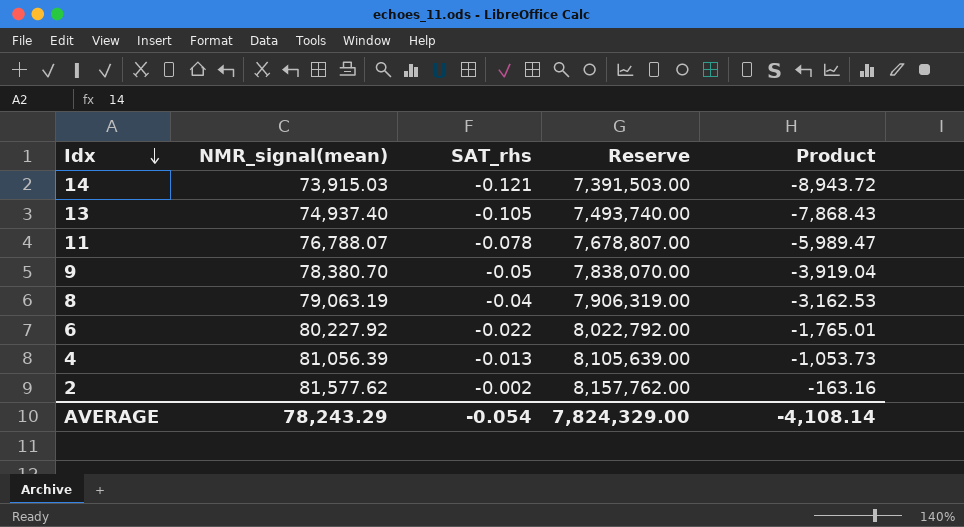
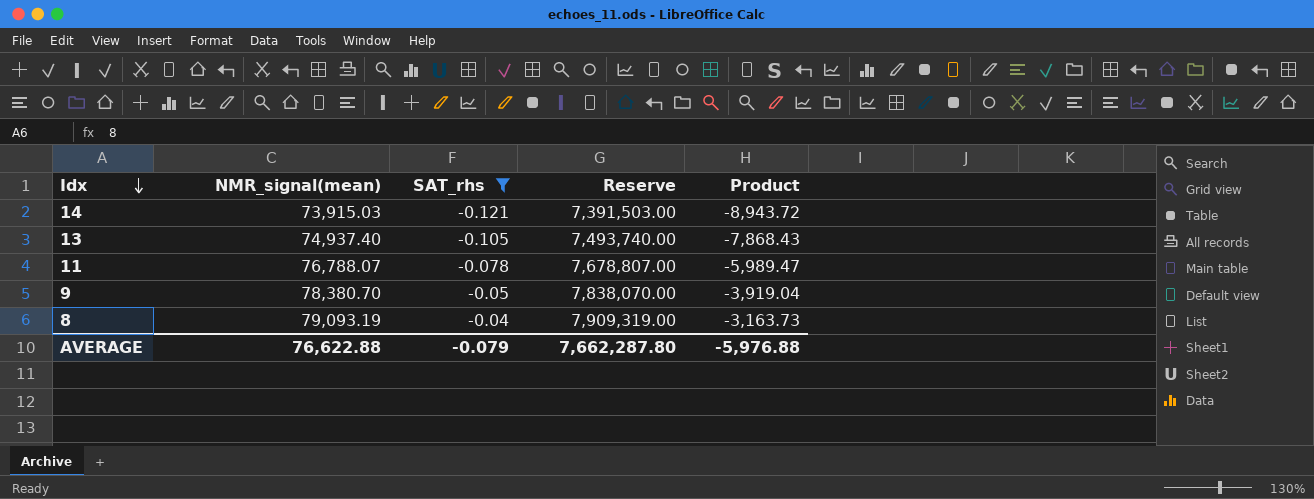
filter: none -> SAT_rhs <= -0.04
8 | NMR_signal(mean): 79,063.19 -> 79,093.19
8 | Reserve: 7,906,319.00 -> 7,909,319.00
8 | Product: -3,162.53 -> -3,163.73
AVERAGE | NMR_signal(mean): 78,243.29 -> 76,622.88
AVERAGE | SAT_rhs: -0.054 -> -0.079
AVERAGE | Reserve: 7,824,329.00 -> 7,662,287.80
AVERAGE | Product: -4,108.14 -> -5,976.88

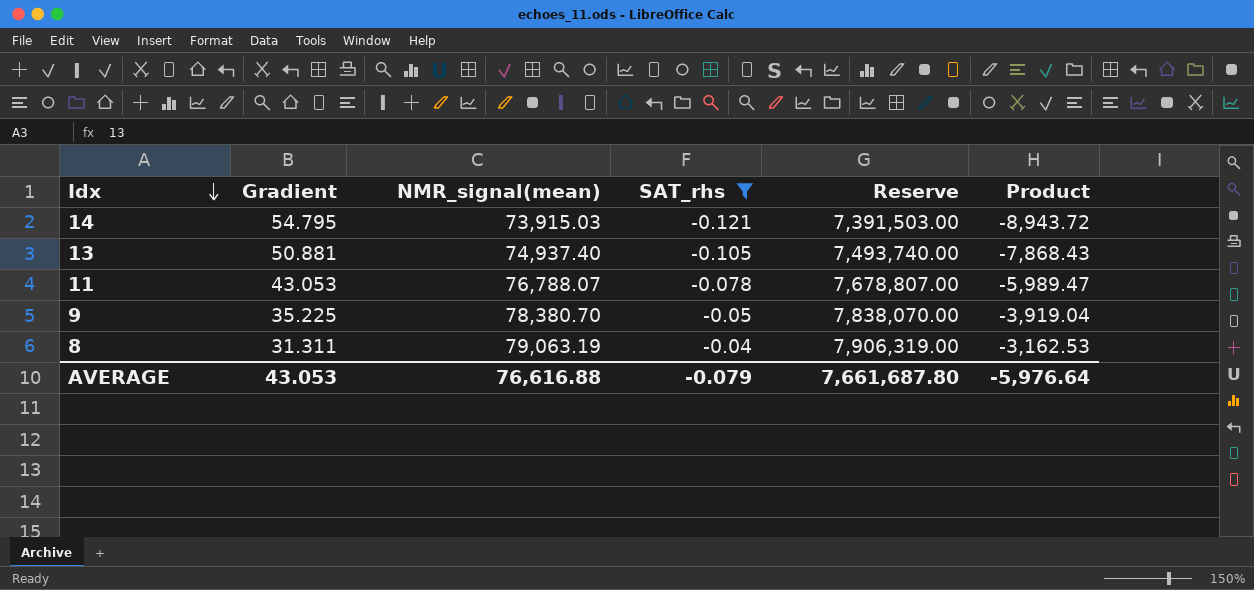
column Gradient | position: none -> 2
8 | NMR_signal(mean): 79,093.19 -> 79,063.19
8 | Reserve: 7,909,319.00 -> 7,906,319.00
8 | Product: -3,163.73 -> -3,162.53
AVERAGE | NMR_signal(mean): 76,622.88 -> 76,616.88
AVERAGE | Reserve: 7,662,287.80 -> 7,661,687.80
AVERAGE | Product: -5,976.88 -> -5,976.64

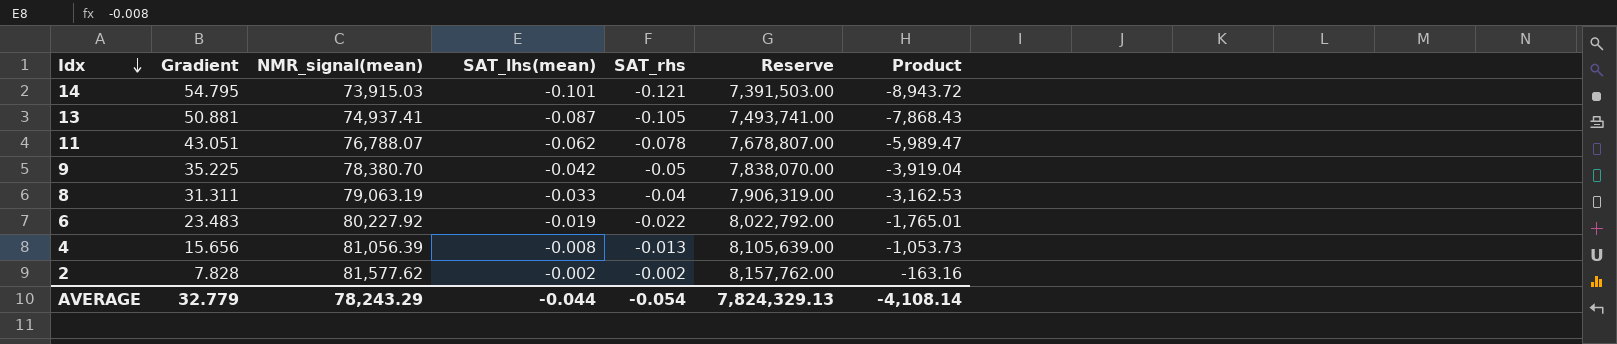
filter: SAT_rhs <= -0.04 -> none
column SAT_lhs(mean) | position: none -> 4
13 | NMR_signal(mean): 74,937.40 -> 74,937.41
13 | Reserve: 7,493,740.00 -> 7,493,741.00
11 | Gradient: 43.053 -> 43.051
AVERAGE | Gradient: 43.053 -> 32.779
AVERAGE | NMR_signal(mean): 76,616.88 -> 78,243.29
AVERAGE | SAT_rhs: -0.079 -> -0.054
AVERAGE | Reserve: 7,661,687.80 -> 7,824,329.13
AVERAGE | Product: -5,976.64 -> -4,108.14

